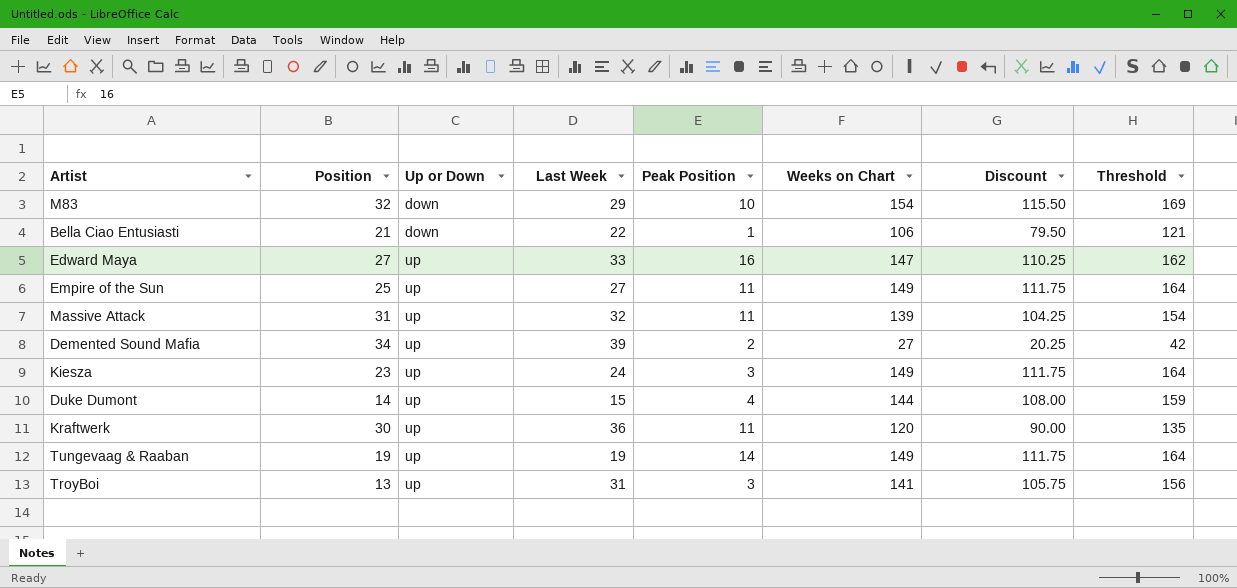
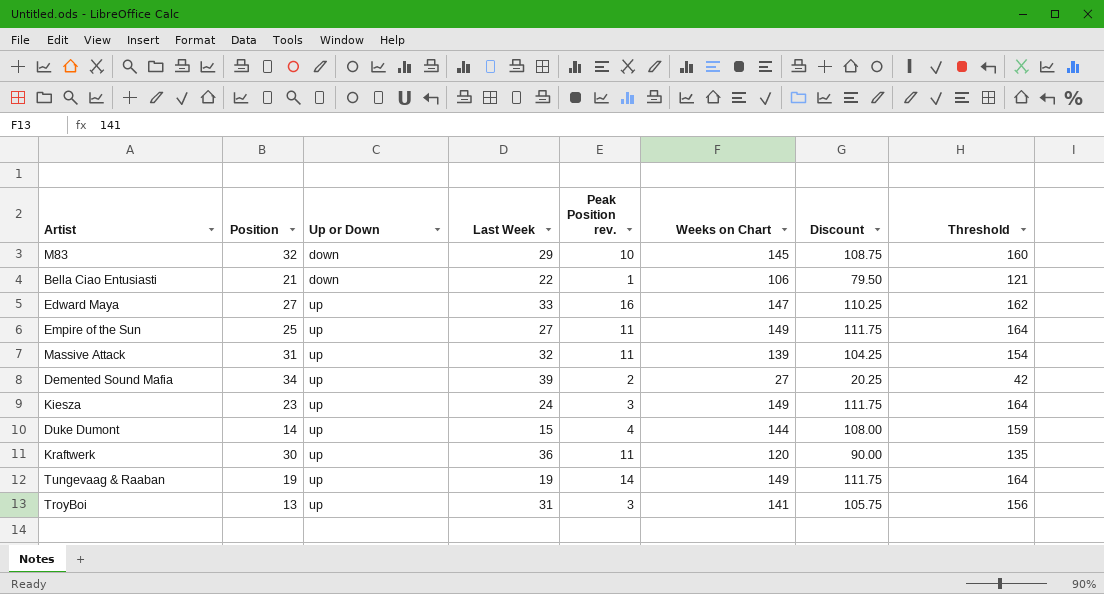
column name: Peak Position -> Peak Position rev.
M83 | Weeks on Chart: 154 -> 145
M83 | Discount: 115.50 -> 108.75
M83 | Threshold: 169 -> 160

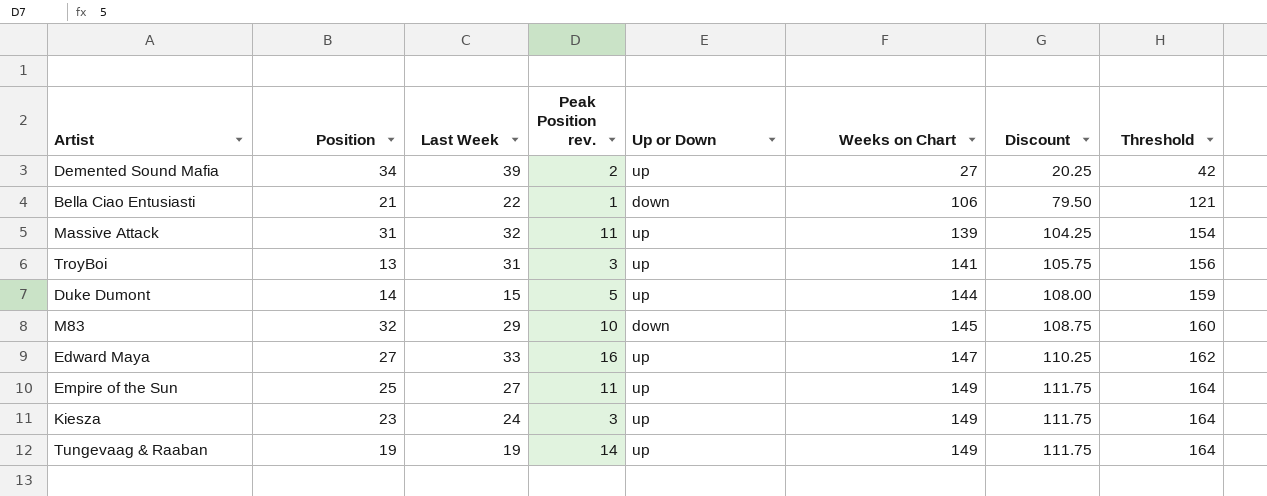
row order: Up or Down ascending -> Weeks on Chart ascending
column Up or Down | position: 3 -> 5
row Kraftwerk: 30 | up | 36 | 11 | 120 | 90.00 | 135 -> none
Duke Dumont | Peak Position rev.: 4 -> 5

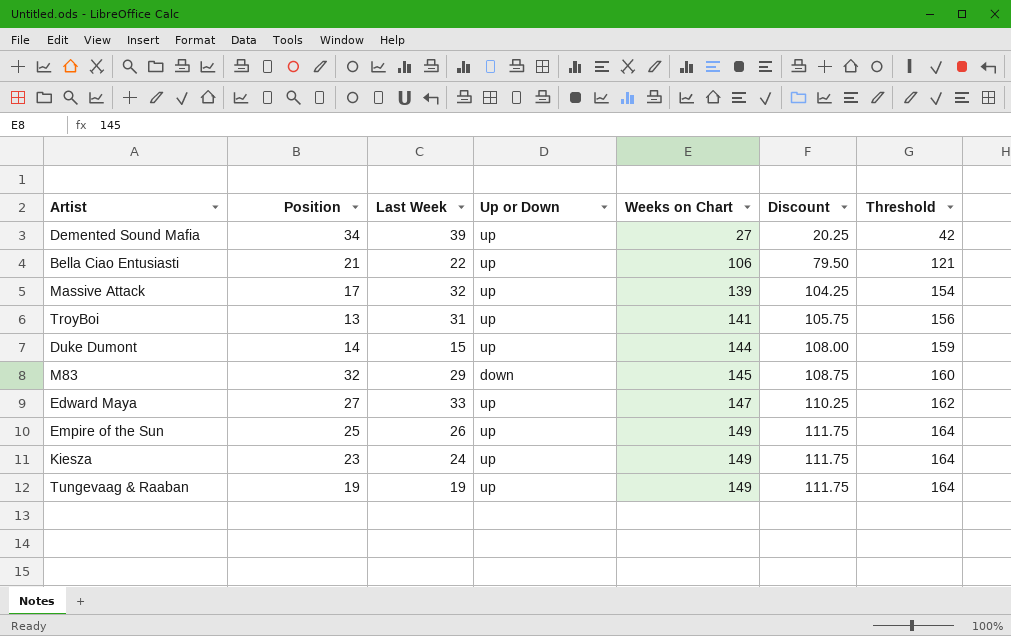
column Peak Position rev. | position: 4 -> none
Bella Ciao Entusiasti | Up or Down: down -> up
Massive Attack | Position: 31 -> 17
Empire of the Sun | Last Week: 27 -> 26

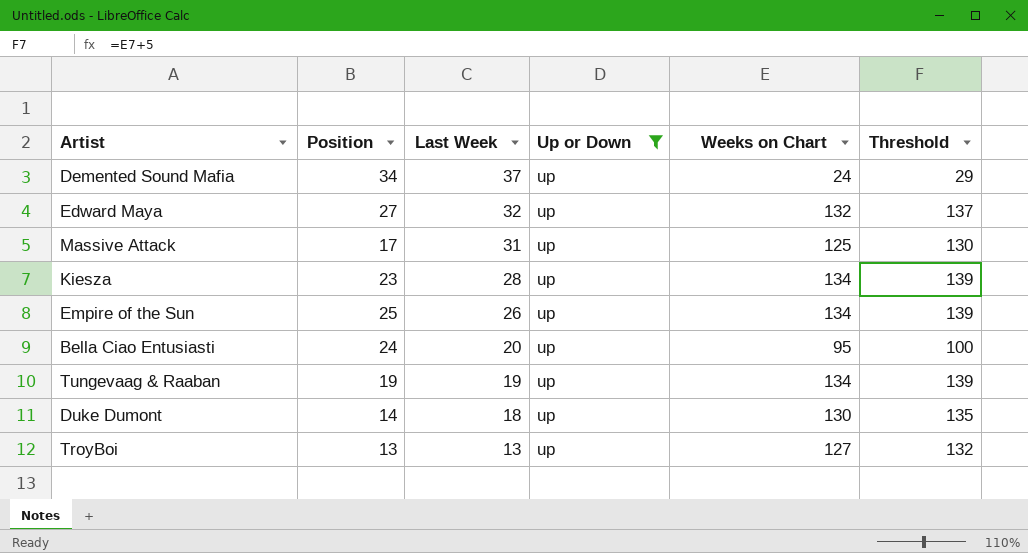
filter: none -> Up or Down = up
row order: Weeks on Chart ascending -> Last Week descending
column Discount | formula: [Weeks on Chart] * 0.75 -> none
column Threshold | formula: [Weeks on Chart] + 15 -> [Weeks on Chart] + 5
Demented Sound Mafia | Last Week: 39 -> 37
Demented Sound Mafia | Weeks on Chart: 27 -> 24
Edward Maya | Last Week: 33 -> 32
Edward Maya | Weeks on Chart: 147 -> 132
Massive Attack | Last Week: 32 -> 31
Massive Attack | Weeks on Chart: 139 -> 125
Kiesza | Last Week: 24 -> 28
Kiesza | Weeks on Chart: 149 -> 134
Empire of the Sun | Weeks on Chart: 149 -> 134
Bella Ciao Entusiasti | Position: 21 -> 24
Bella Ciao Entusiasti | Last Week: 22 -> 20
Bella Ciao Entusiasti | Weeks on Chart: 106 -> 95
Tungevaag & Raaban | Weeks on Chart: 149 -> 134
Duke Dumont | Last Week: 15 -> 18
Duke Dumont | Weeks on Chart: 144 -> 130
TroyBoi | Last Week: 31 -> 13
TroyBoi | Weeks on Chart: 141 -> 127

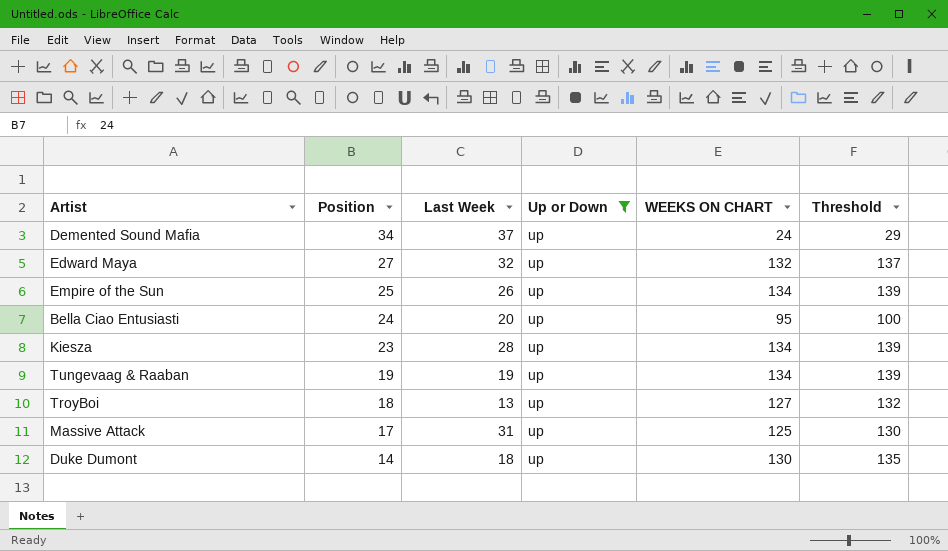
row order: Last Week descending -> Position descending
column name: Weeks on Chart -> WEEKS ON CHART
TroyBoi | Position: 13 -> 18

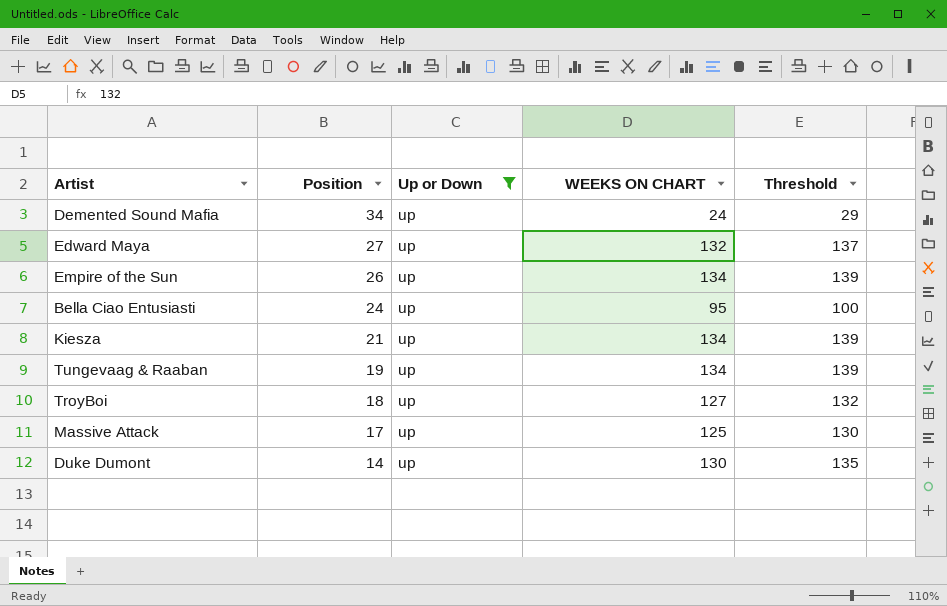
column Last Week | position: 3 -> none
Empire of the Sun | Position: 25 -> 26
Kiesza | Position: 23 -> 21

